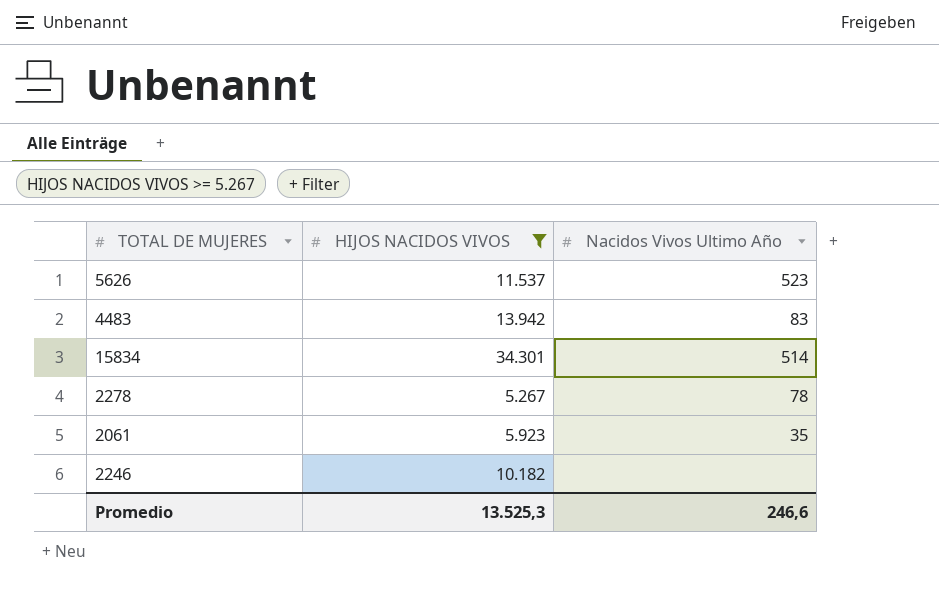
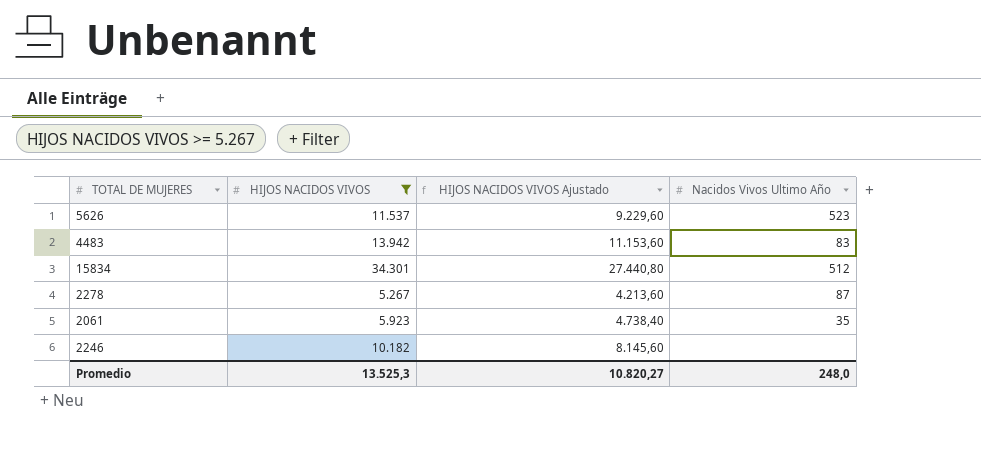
column HIJOS NACIDOS VIVOS Ajustado | formula: none -> [HIJOS NACIDOS VIVOS] * 0,8
15834 | Nacidos Vivos Ultimo Año: 514 -> 512
2278 | Nacidos Vivos Ultimo Año: 78 -> 87
Promedio | Nacidos Vivos Ultimo Año: 246,6 -> 248,0

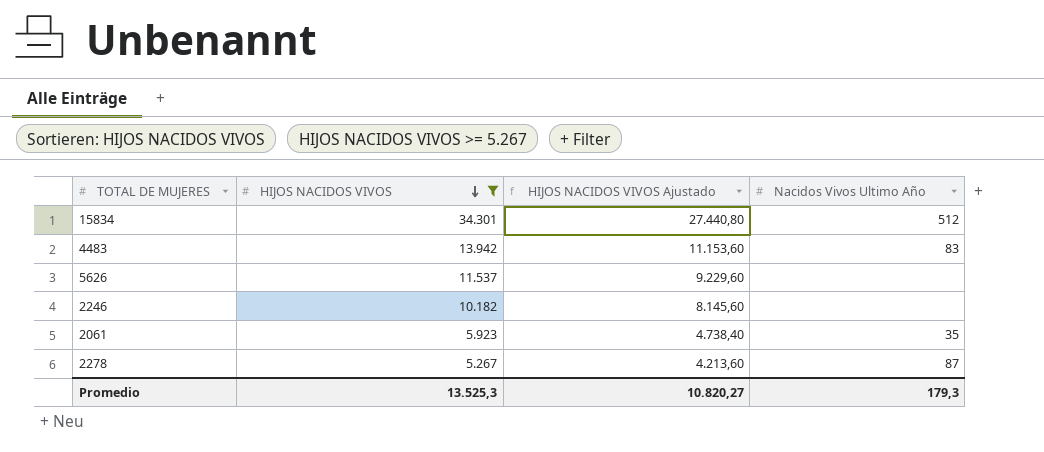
row order: none -> HIJOS NACIDOS VIVOS descending
5626 | Nacidos Vivos Ultimo Año: 523 -> none
Promedio | Nacidos Vivos Ultimo Año: 248,0 -> 179,3

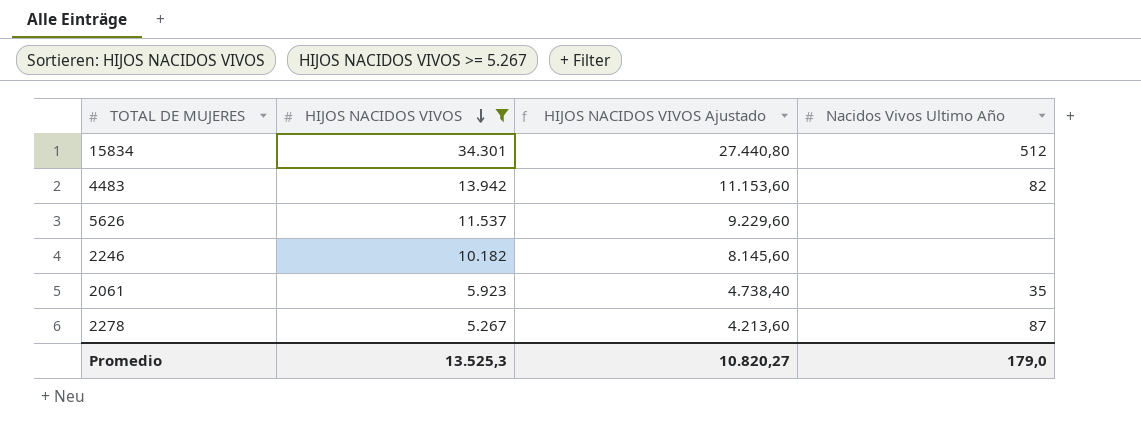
4483 | Nacidos Vivos Ultimo Año: 83 -> 82
Promedio | Nacidos Vivos Ultimo Año: 179,3 -> 179,0

